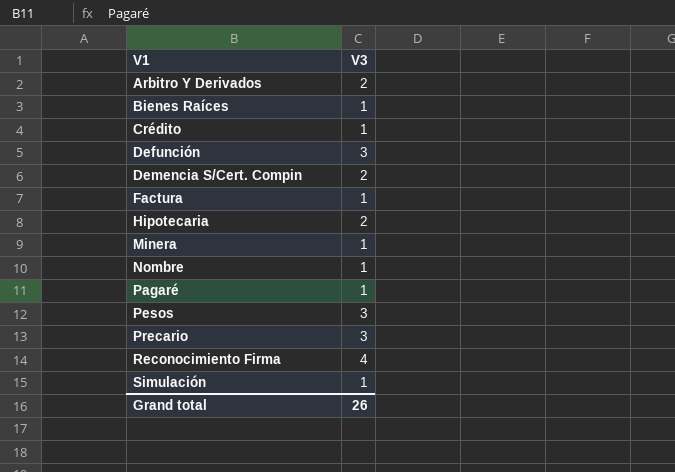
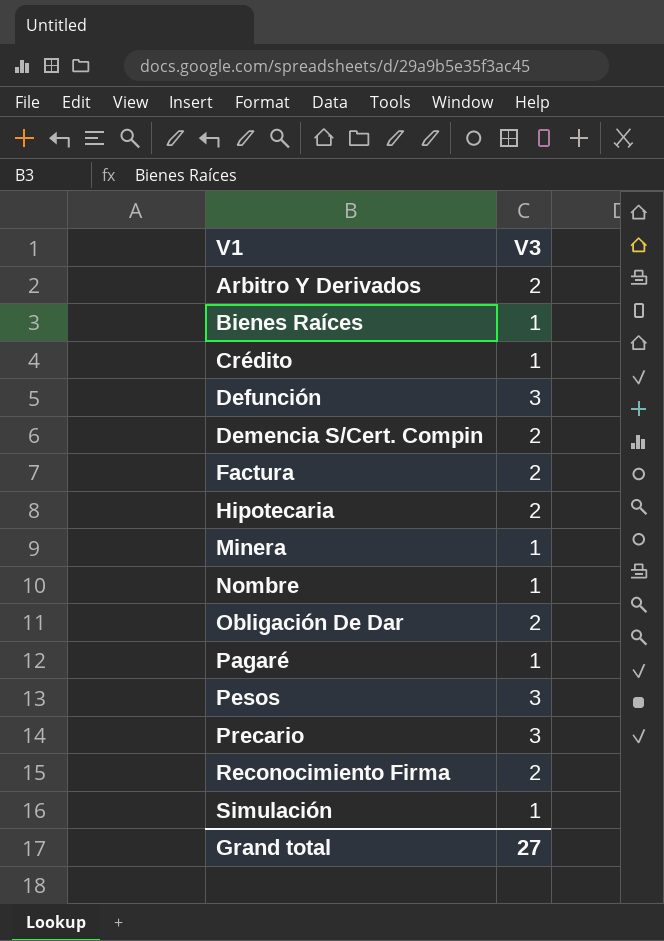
Factura | V3: 1 -> 2
row Obligación De Dar: none -> 2
Reconocimiento Firma | V3: 4 -> 2
Grand total | V3: 26 -> 27

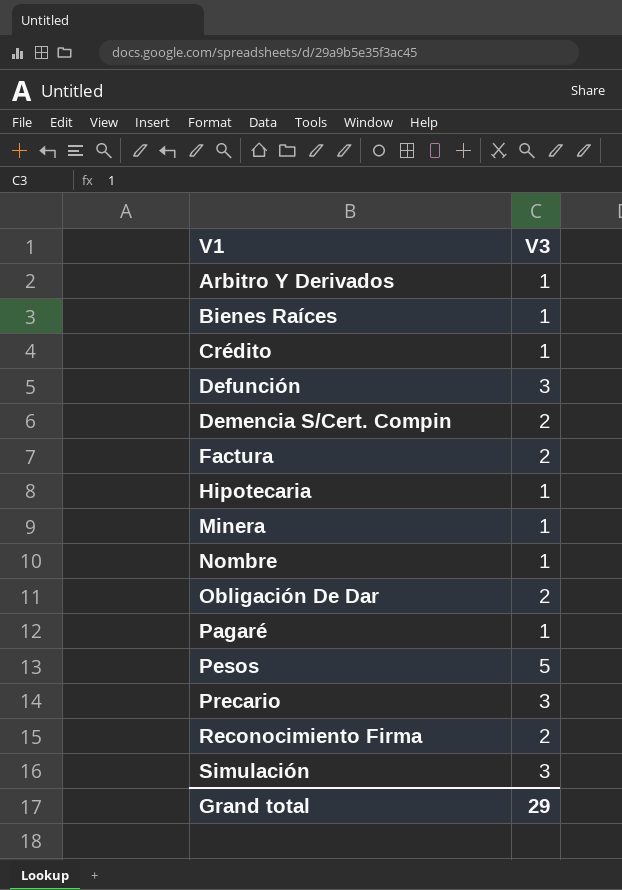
Arbitro Y Derivados | V3: 2 -> 1
Hipotecaria | V3: 2 -> 1
Pesos | V3: 3 -> 5
Simulación | V3: 1 -> 3
Grand total | V3: 27 -> 29

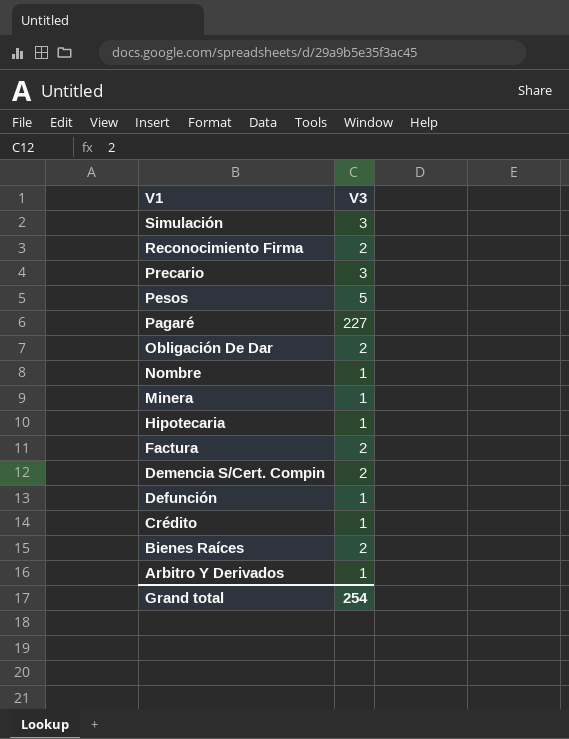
row order: V1 ascending -> V1 descending
Pagaré | V3: 1 -> 227
Defunción | V3: 3 -> 1
Bienes Raíces | V3: 1 -> 2
Grand total | V3: 29 -> 254

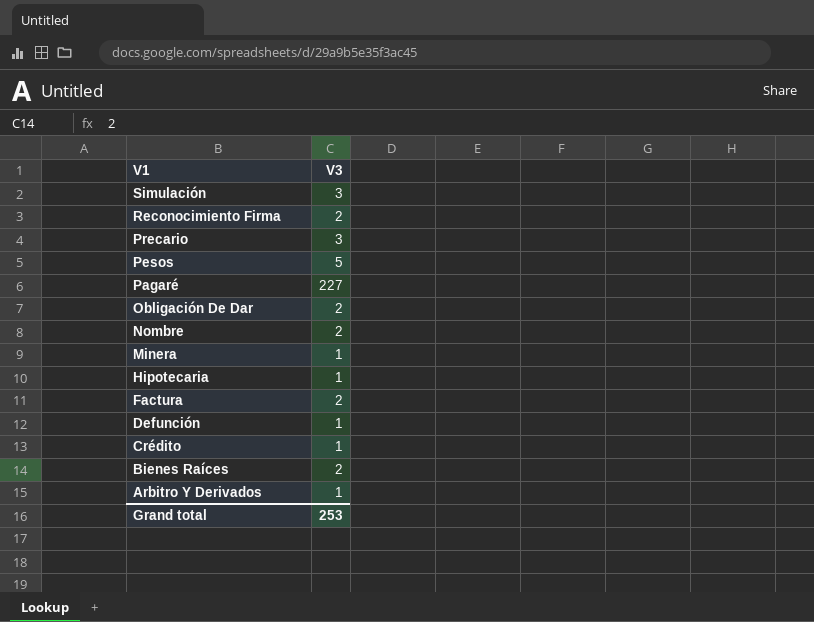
row Demencia S/Cert. Compin: 2 -> none
Nombre | V3: 1 -> 2
Grand total | V3: 254 -> 253

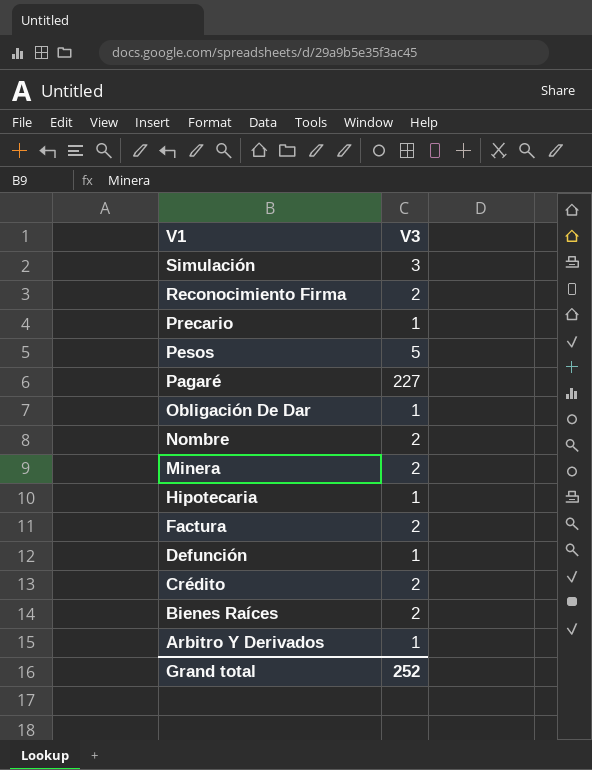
Precario | V3: 3 -> 1
Obligación De Dar | V3: 2 -> 1
Minera | V3: 1 -> 2
Crédito | V3: 1 -> 2
Grand total | V3: 253 -> 252

